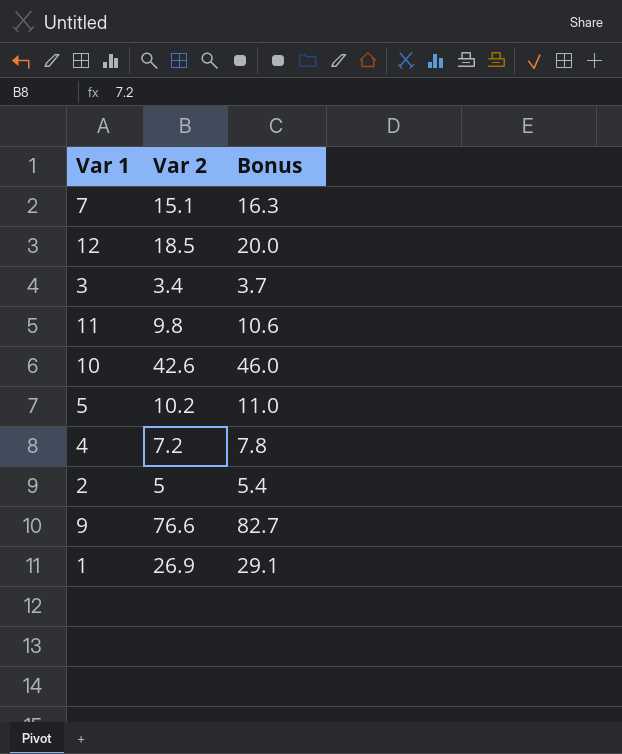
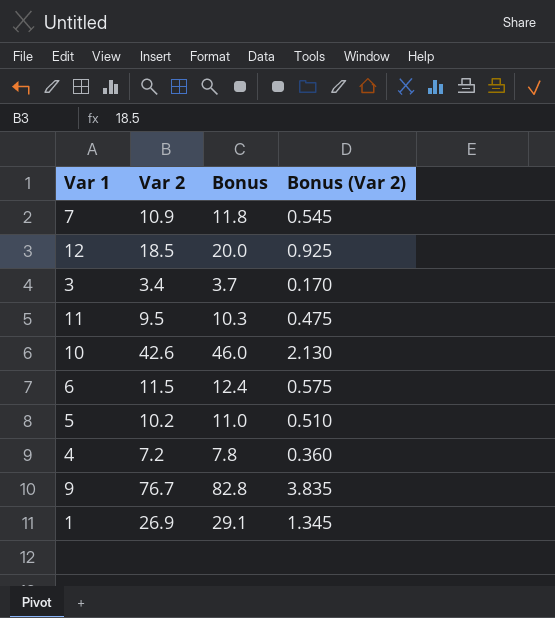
column Bonus (Var 2) | formula: none -> [Var 2] * 0.05
row 2: 5 | 5.4 -> none
7 | Var 2: 15.1 -> 10.9
7 | Bonus: 16.3 -> 11.8
11 | Var 2: 9.8 -> 9.5
11 | Bonus: 10.6 -> 10.3
row 6: none -> 11.5 | 12.4 | 0.575
9 | Var 2: 76.6 -> 76.7
9 | Bonus: 82.7 -> 82.8

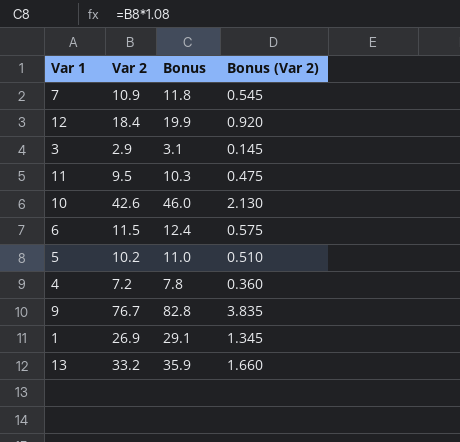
12 | Var 2: 18.5 -> 18.4
12 | Bonus: 20.0 -> 19.9
12 | Bonus (Var 2): 0.925 -> 0.920
3 | Var 2: 3.4 -> 2.9
3 | Bonus: 3.7 -> 3.1
3 | Bonus (Var 2): 0.170 -> 0.145
row 13: none -> 33.2 | 35.9 | 1.660

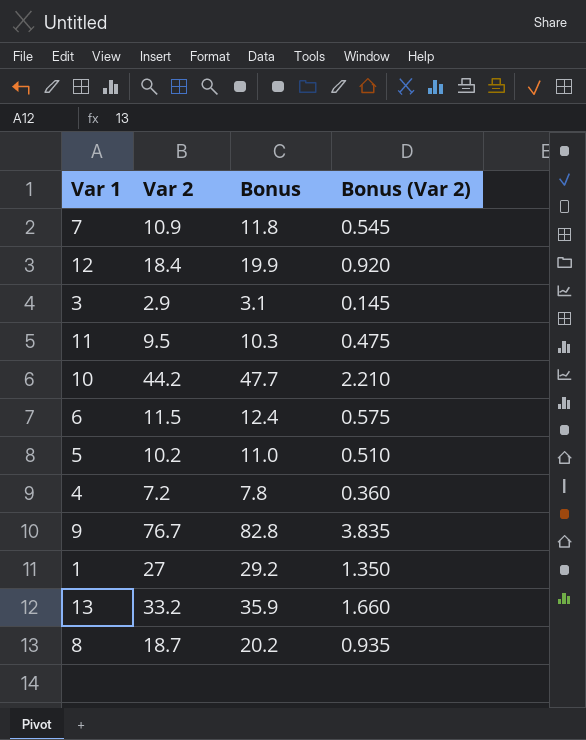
10 | Var 2: 42.6 -> 44.2
10 | Bonus: 46.0 -> 47.7
10 | Bonus (Var 2): 2.130 -> 2.210
1 | Var 2: 26.9 -> 27
1 | Bonus: 29.1 -> 29.2
1 | Bonus (Var 2): 1.345 -> 1.350
row 8: none -> 18.7 | 20.2 | 0.935

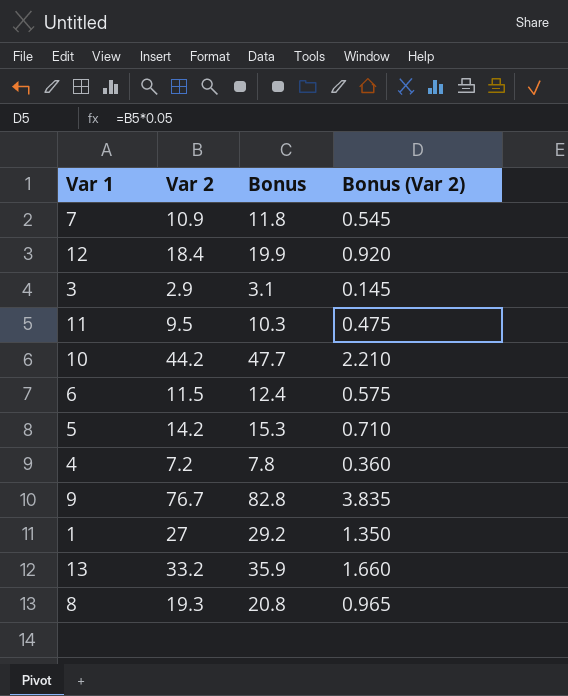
5 | Var 2: 10.2 -> 14.2
5 | Bonus: 11.0 -> 15.3
5 | Bonus (Var 2): 0.510 -> 0.710
8 | Var 2: 18.7 -> 19.3
8 | Bonus: 20.2 -> 20.8
8 | Bonus (Var 2): 0.935 -> 0.965

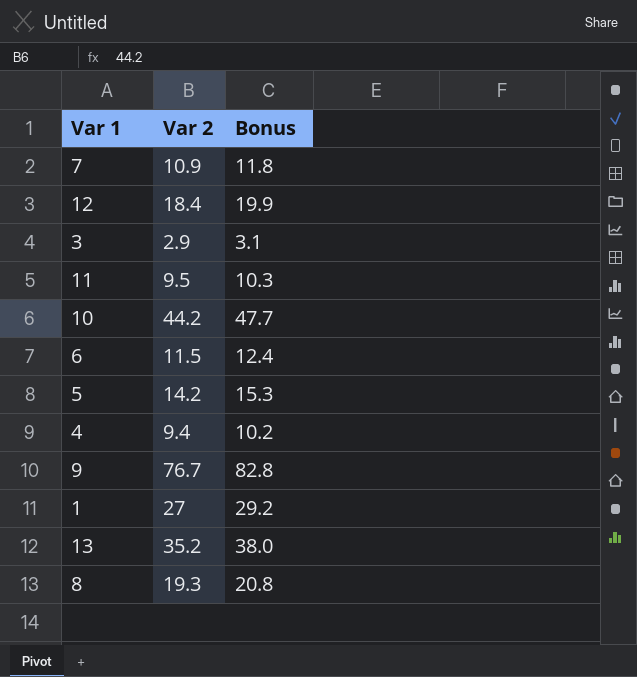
column Bonus (Var 2) | formula: [Var 2] * 0.05 -> none
4 | Var 2: 7.2 -> 9.4
4 | Bonus: 7.8 -> 10.2
13 | Var 2: 33.2 -> 35.2
13 | Bonus: 35.9 -> 38.0

